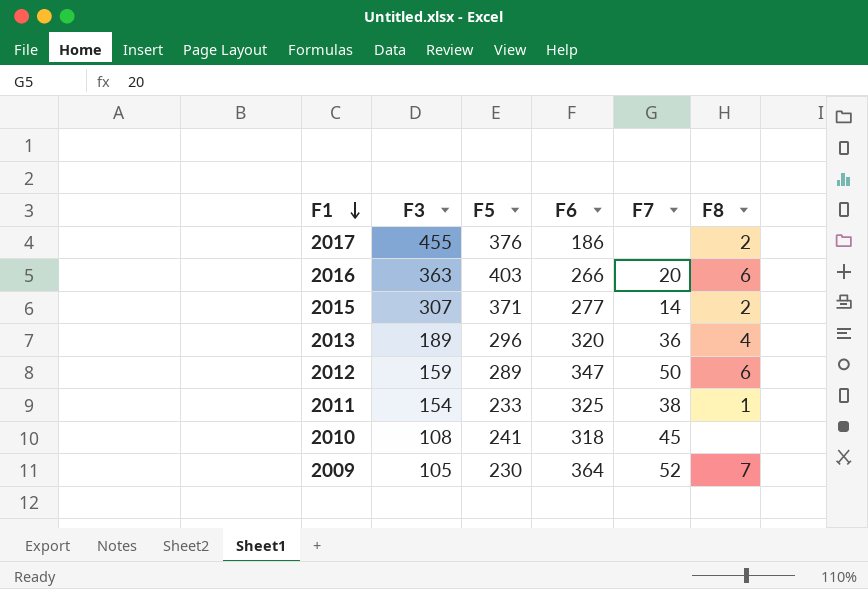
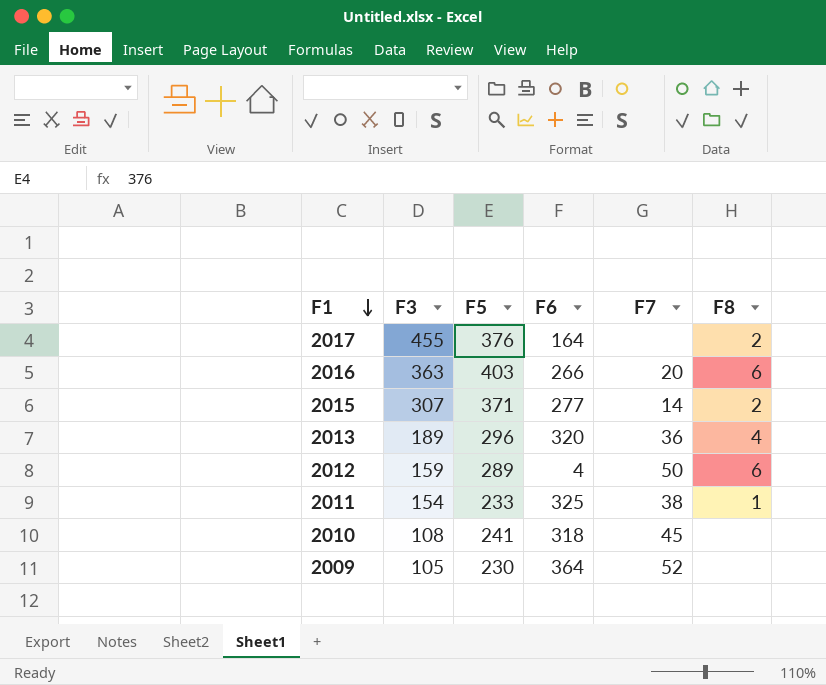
2017 | F6: 186 -> 164
2012 | F6: 347 -> 4
2009 | F8: 7 -> none

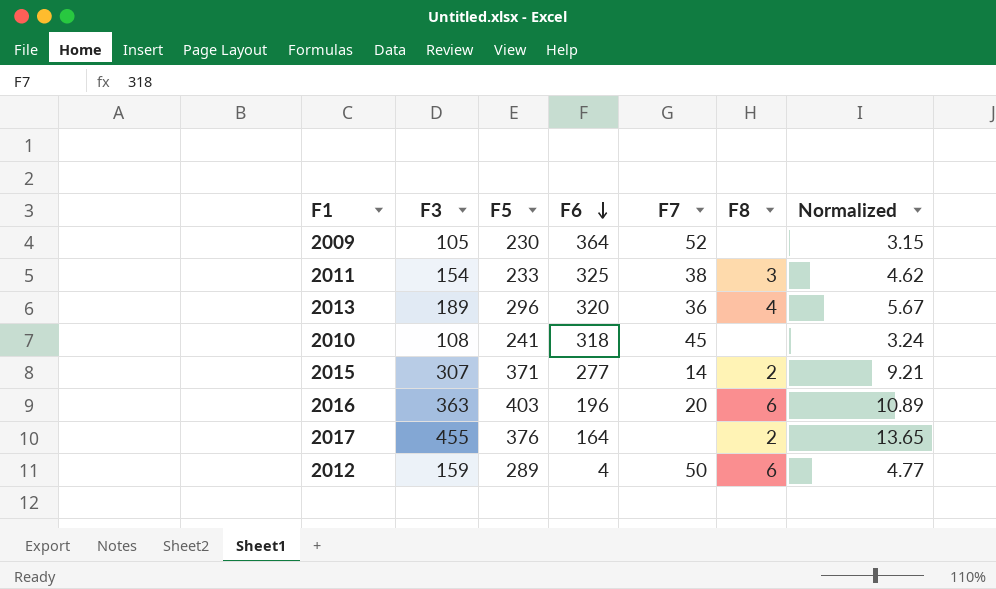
row order: F1 descending -> F6 descending
column Normalized | formula: none -> [F3] * 0.03
2011 | F8: 1 -> 3
2016 | F6: 266 -> 196

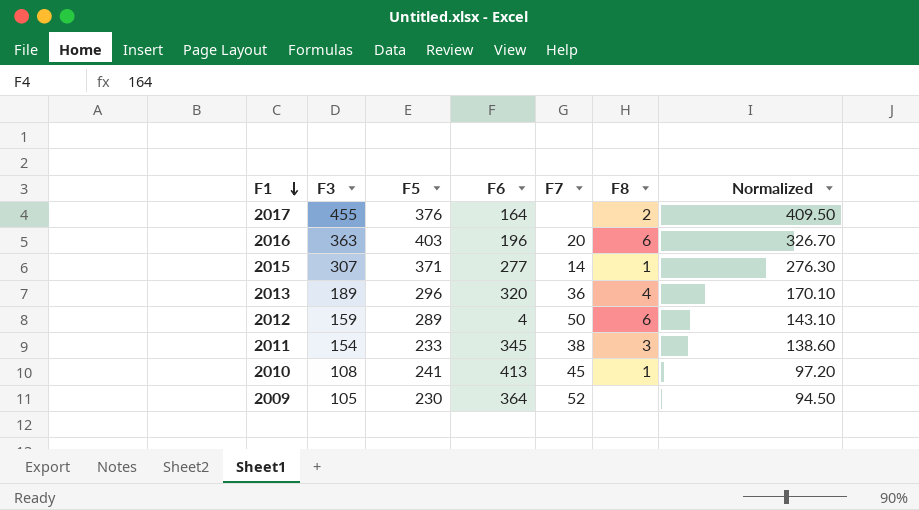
row order: F6 descending -> F1 descending
column Normalized | formula: [F3] * 0.03 -> [F3] * 0.9
2015 | F8: 2 -> 1
2011 | F6: 325 -> 345
2010 | F6: 318 -> 413
2010 | F8: none -> 1

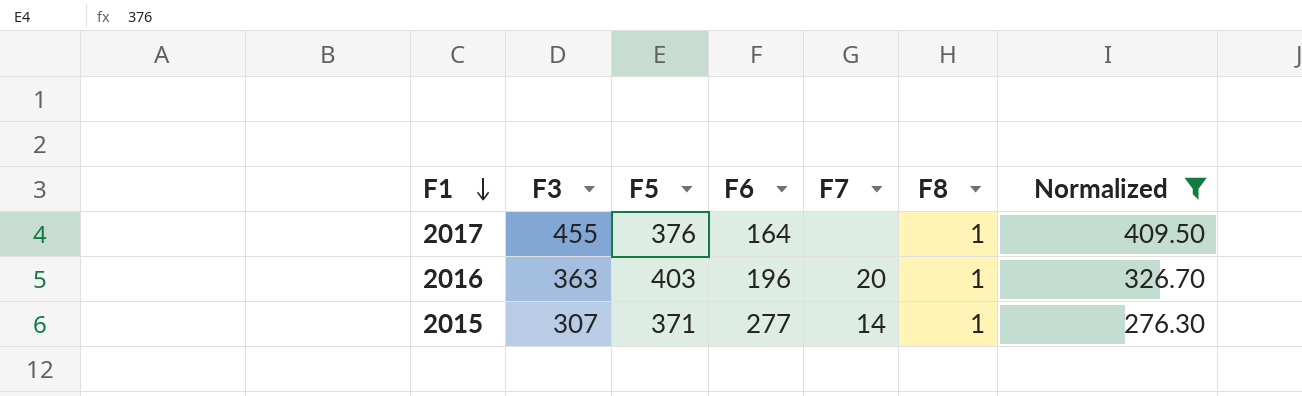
filter: none -> Normalized >= 276.30
2017 | F8: 2 -> 1
2016 | F8: 6 -> 1

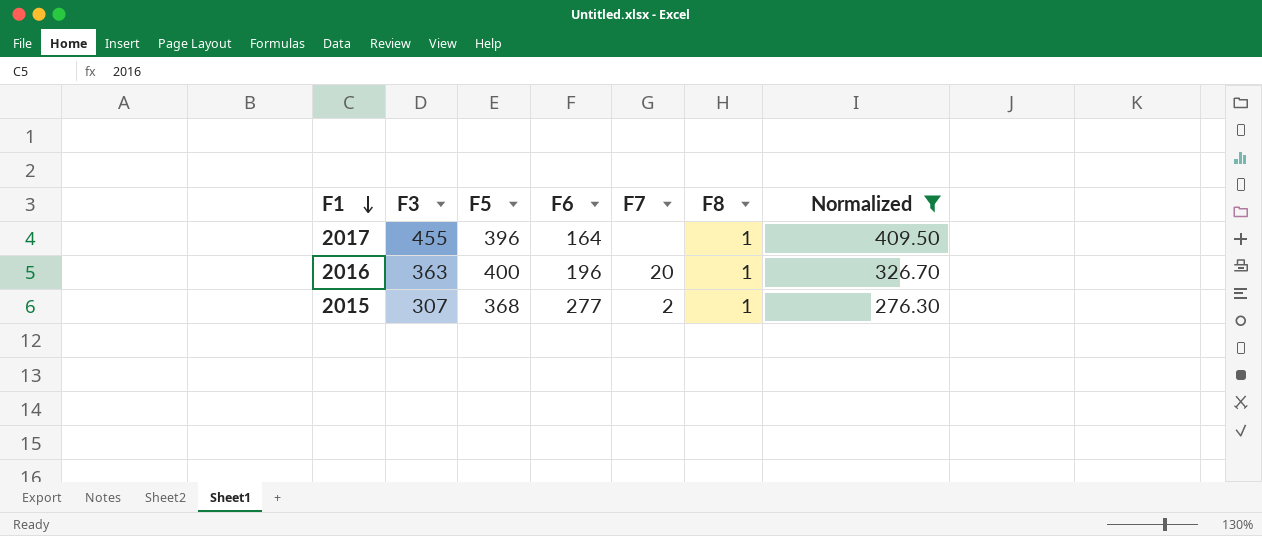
2017 | F5: 376 -> 396
2016 | F5: 403 -> 400
2015 | F5: 371 -> 368
2015 | F7: 14 -> 2

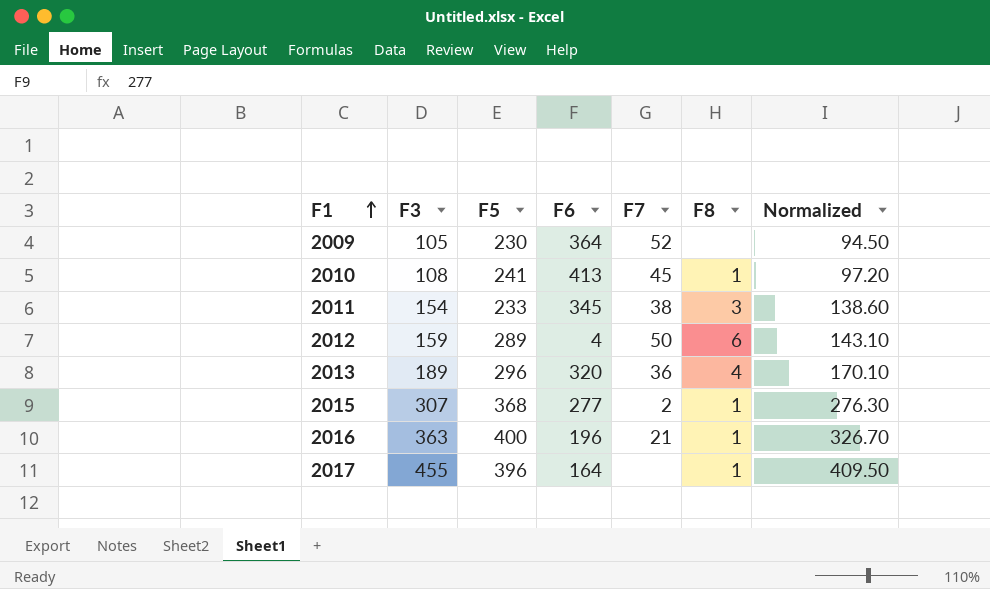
filter: Normalized >= 276.30 -> none
row order: F1 descending -> F1 ascending
2016 | F7: 20 -> 21

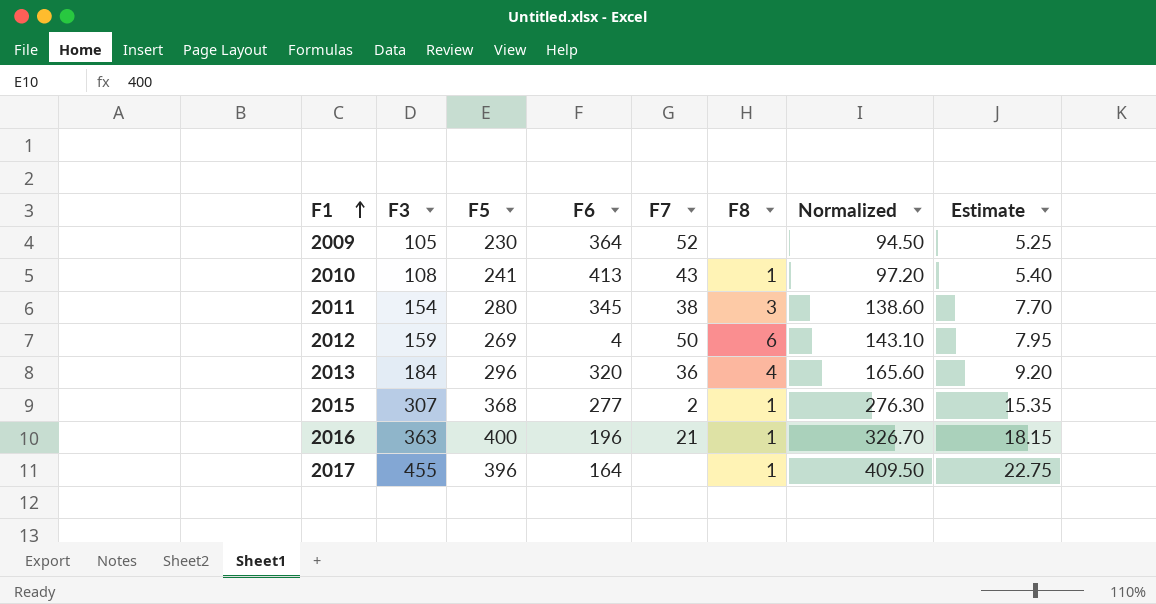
column Estimate | formula: none -> [F3] * 0.05
2010 | F7: 45 -> 43
2011 | F5: 233 -> 280
2012 | F5: 289 -> 269
2013 | F3: 189 -> 184
2013 | Normalized: 170.10 -> 165.60

